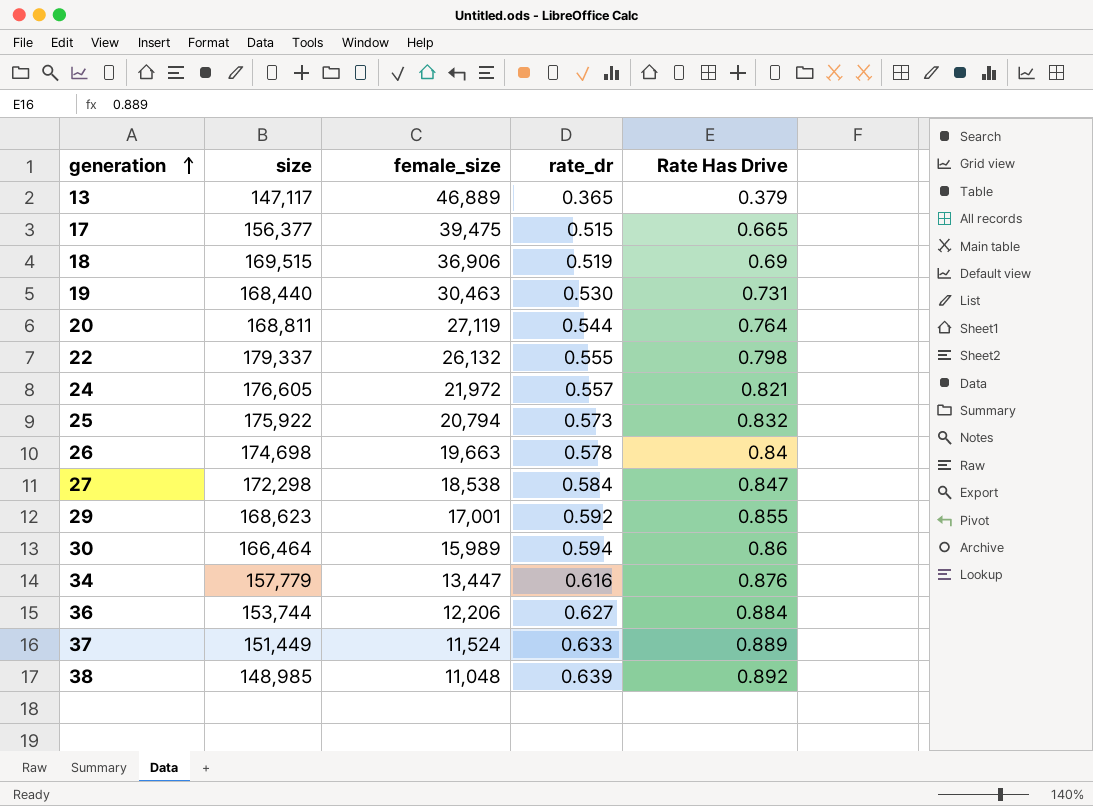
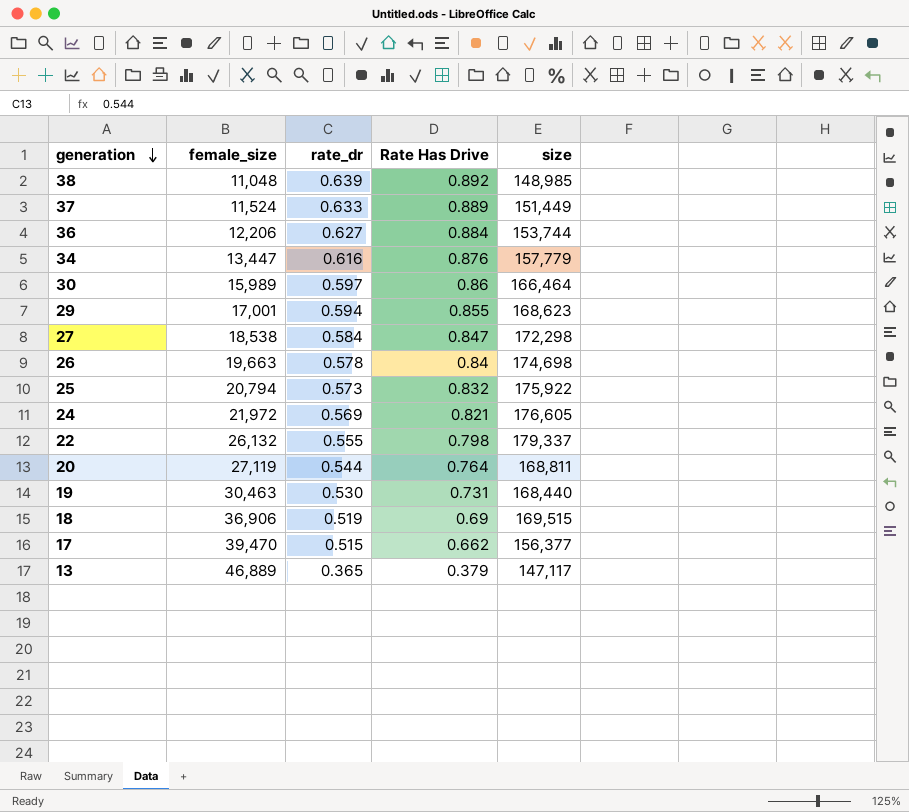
row order: generation ascending -> generation descending
column size | position: 2 -> 5
30 | rate_dr: 0.594 -> 0.597
29 | rate_dr: 0.592 -> 0.594
24 | rate_dr: 0.557 -> 0.569
17 | female_size: 39,475 -> 39,470
17 | Rate Has Drive: 0.665 -> 0.662

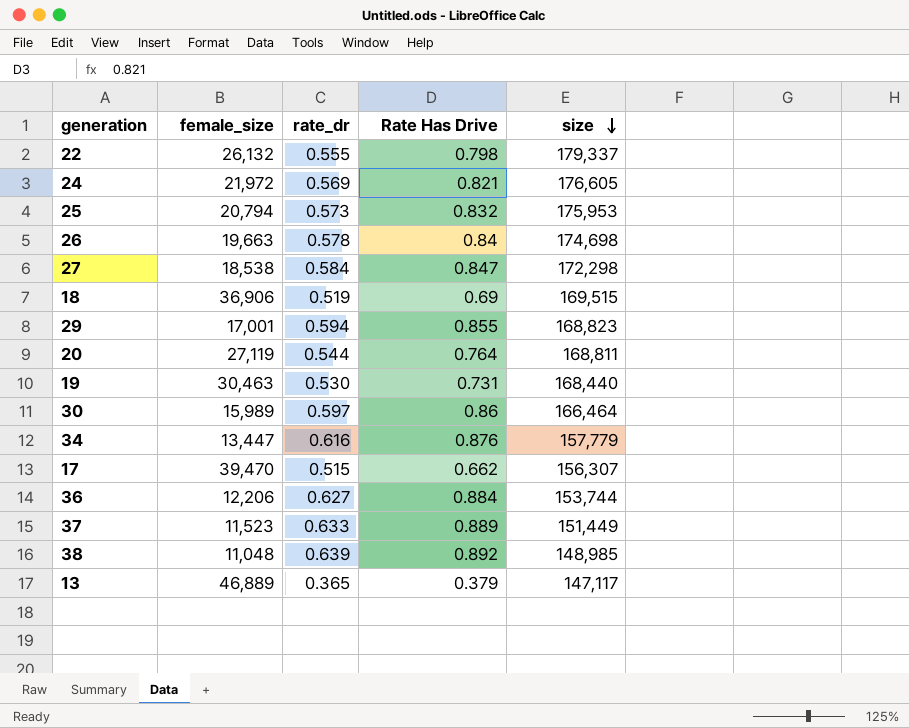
row order: generation descending -> size descending
25 | size: 175,922 -> 175,953
29 | size: 168,623 -> 168,823
17 | size: 156,377 -> 156,307
37 | female_size: 11,524 -> 11,523

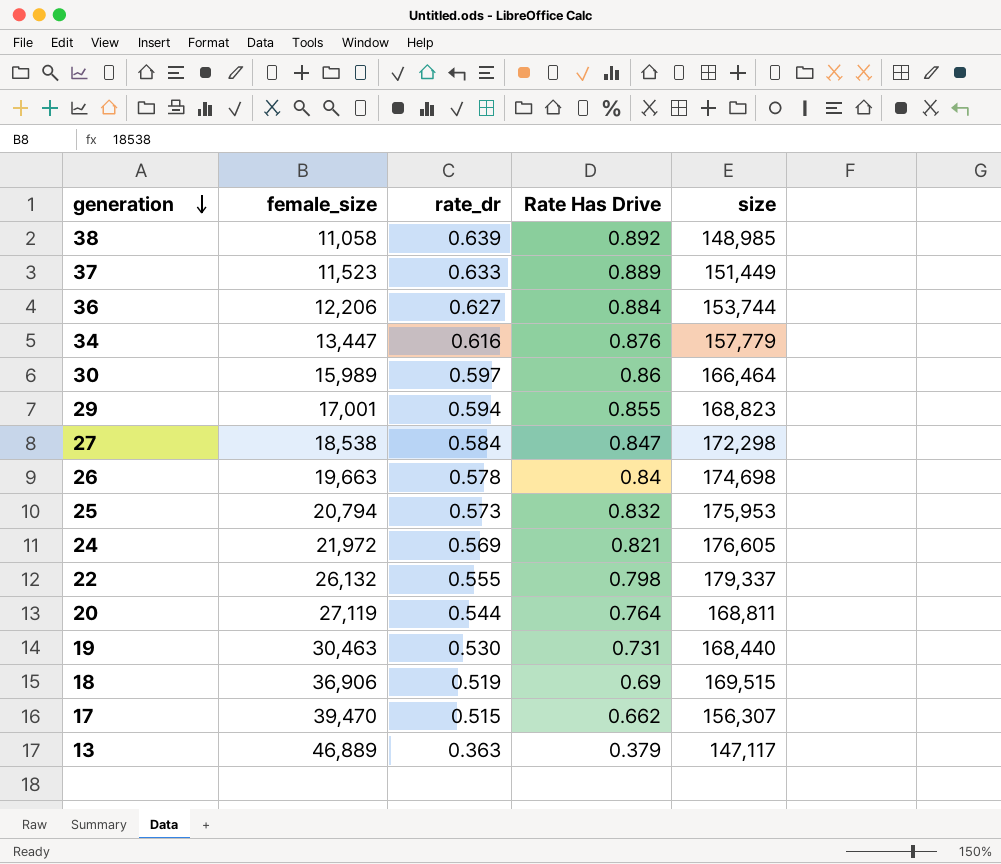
row order: size descending -> generation descending
38 | female_size: 11,048 -> 11,058
13 | rate_dr: 0.365 -> 0.363

